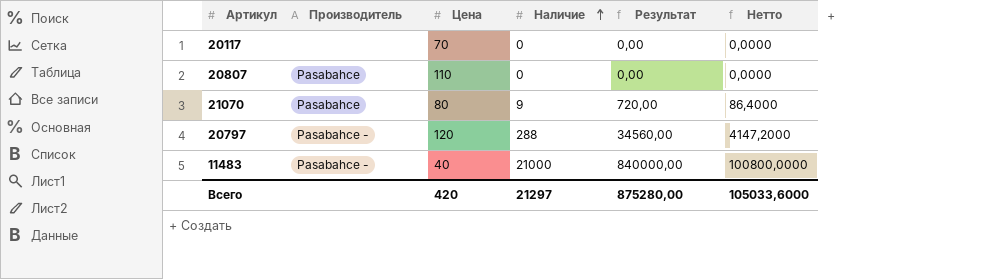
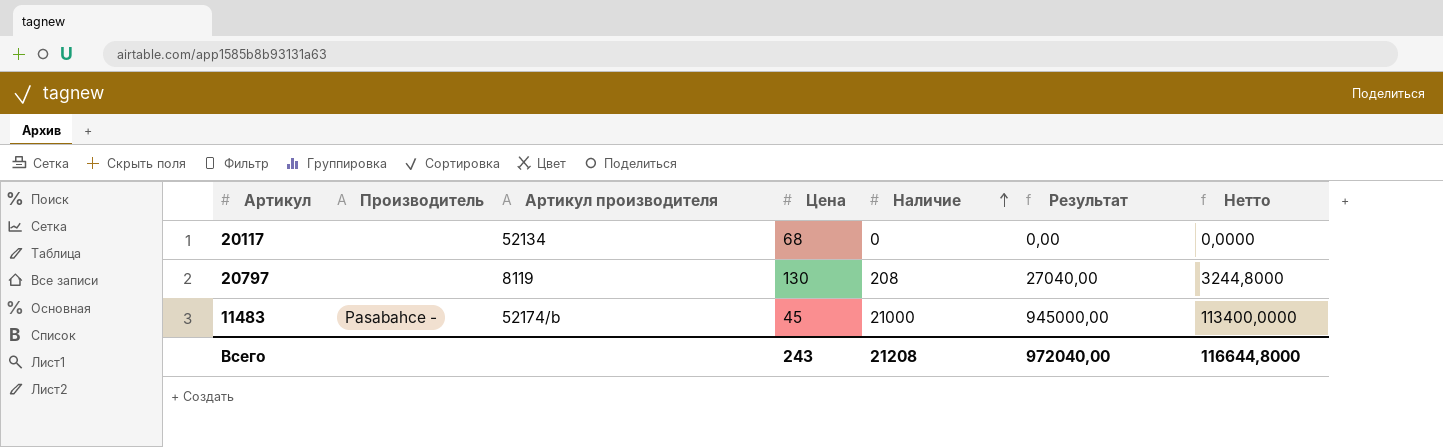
column Артикул производителя | position: none -> 3
row 20807: Pasabahce | 110 | 0 | 0,00 | 0,0000 -> none
row 21070: Pasabahce | 80 | 9 | 720,00 | 86,4000 -> none
20117 | Цена: 70 -> 68
20797 | Производитель: Pasabahce - -> none
20797 | Цена: 120 -> 130
20797 | Наличие: 288 -> 208
20797 | Результат: 34560,00 -> 27040,00
20797 | Нетто: 4147,2000 -> 3244,8000
11483 | Цена: 40 -> 45
11483 | Результат: 840000,00 -> 945000,00
11483 | Нетто: 100800,0000 -> 113400,0000
Всего | Цена: 420 -> 243
Всего | Наличие: 21297 -> 21208
Всего | Результат: 875280,00 -> 972040,00
Всего | Нетто: 105033,6000 -> 116644,8000

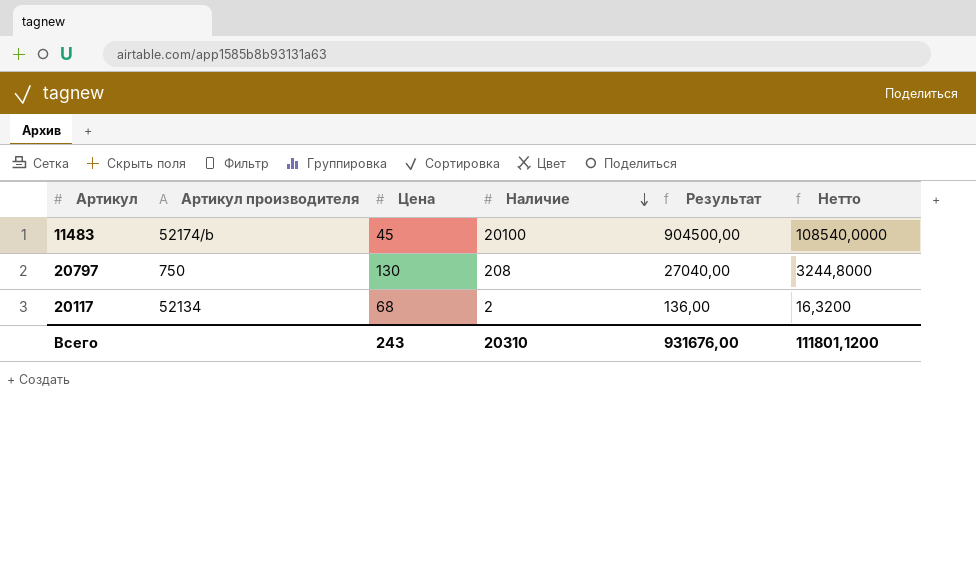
row order: Наличие ascending -> Наличие descending
column Производитель | position: 2 -> none
11483 | Наличие: 21000 -> 20100
11483 | Результат: 945000,00 -> 904500,00
11483 | Нетто: 113400,0000 -> 108540,0000
20797 | Артикул производителя: 8119 -> 750
20117 | Наличие: 0 -> 2
20117 | Результат: 0,00 -> 136,00
20117 | Нетто: 0,0000 -> 16,3200
Всего | Наличие: 21208 -> 20310
Всего | Результат: 972040,00 -> 931676,00
Всего | Нетто: 116644,8000 -> 111801,1200

